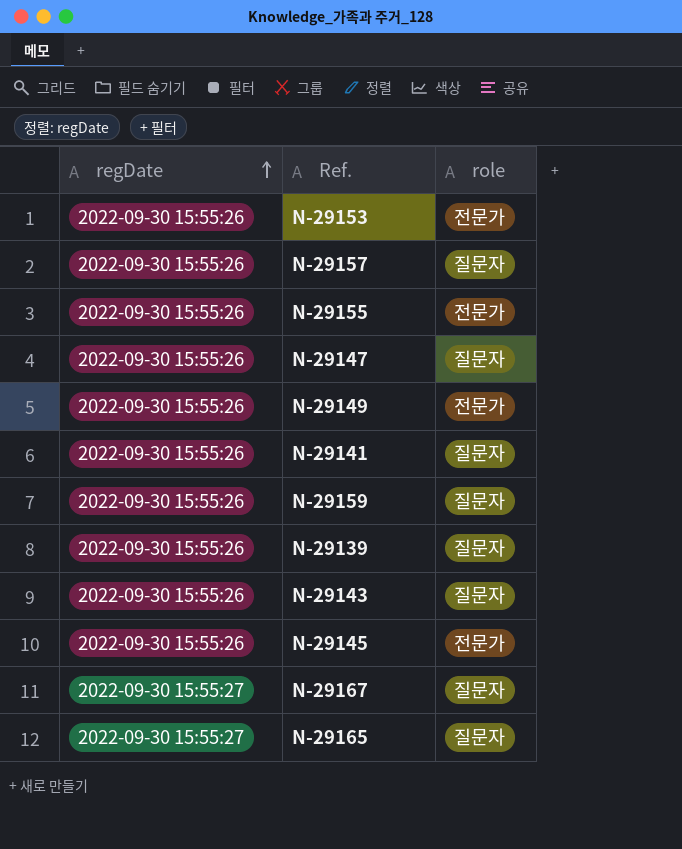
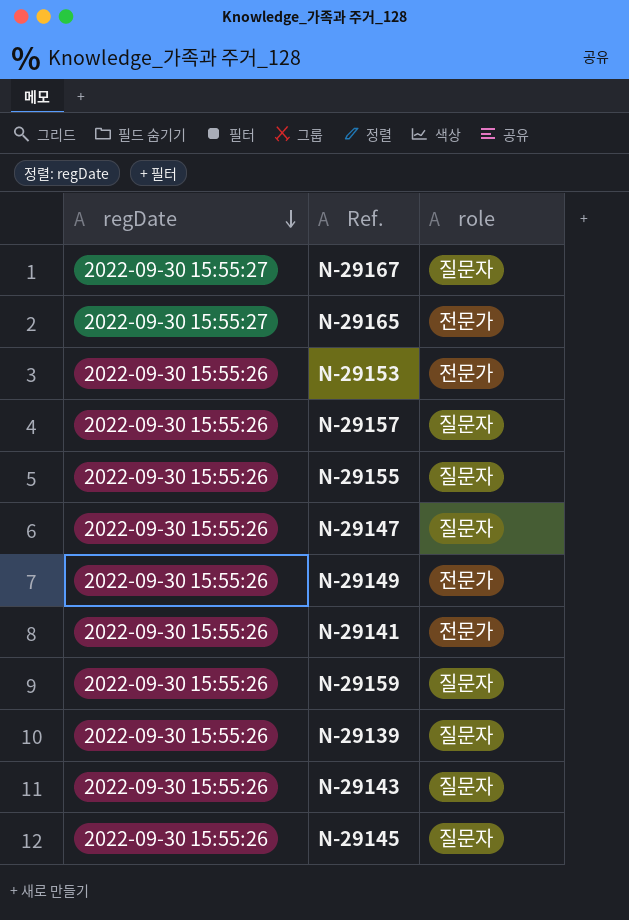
row order: regDate ascending -> regDate descending
N-29165 | role: 질문자 -> 전문가
N-29155 | role: 전문가 -> 질문자
N-29141 | role: 질문자 -> 전문가
N-29145 | role: 전문가 -> 질문자

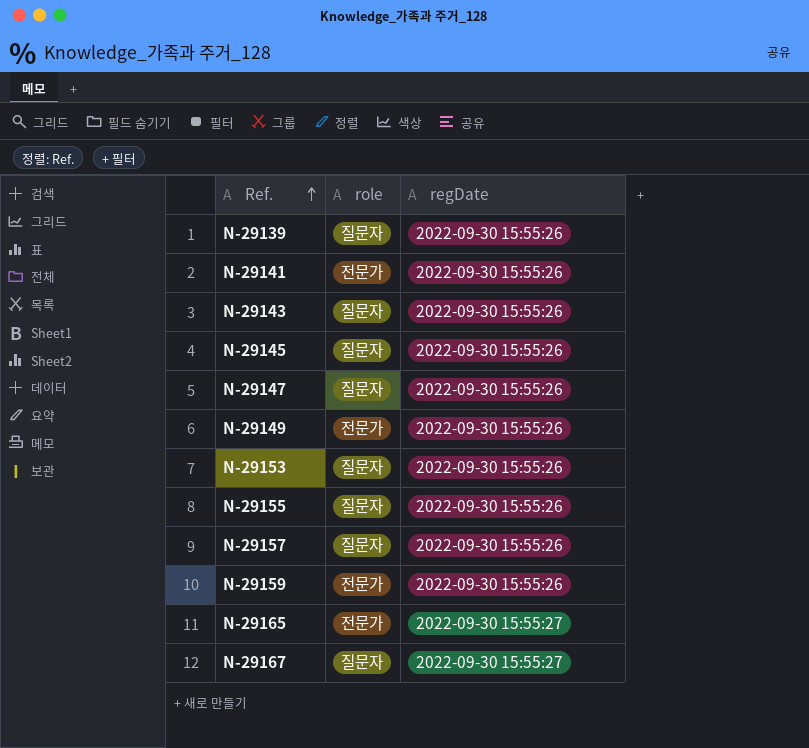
row order: regDate descending -> Ref. ascending
column regDate | position: 1 -> 3
N-29153 | role: 전문가 -> 질문자
N-29159 | role: 질문자 -> 전문가

